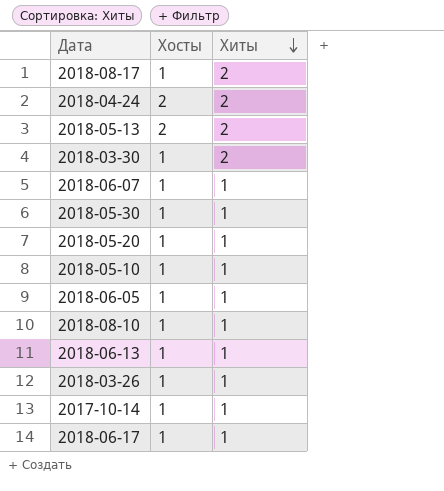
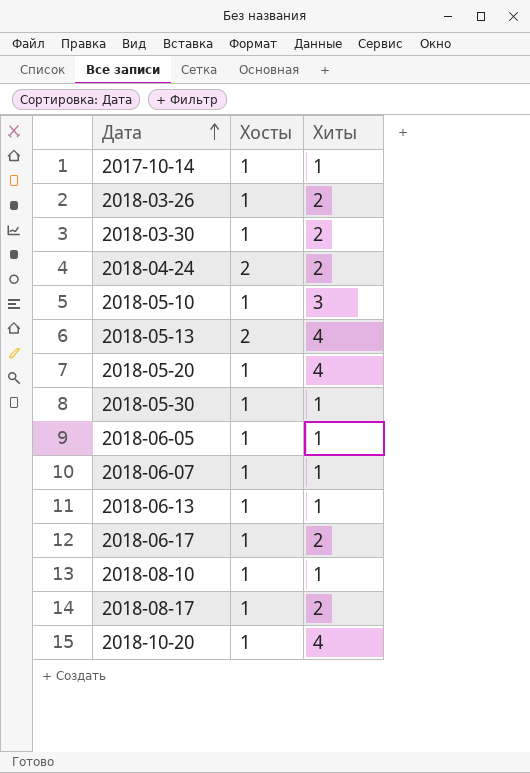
row order: Хиты descending -> Дата ascending
2018-03-26 | Хиты: 1 -> 2
2018-05-10 | Хиты: 1 -> 3
2018-05-13 | Хиты: 2 -> 4
2018-05-20 | Хиты: 1 -> 4
2018-06-17 | Хиты: 1 -> 2
row 2018-10-20: none -> 1 | 4

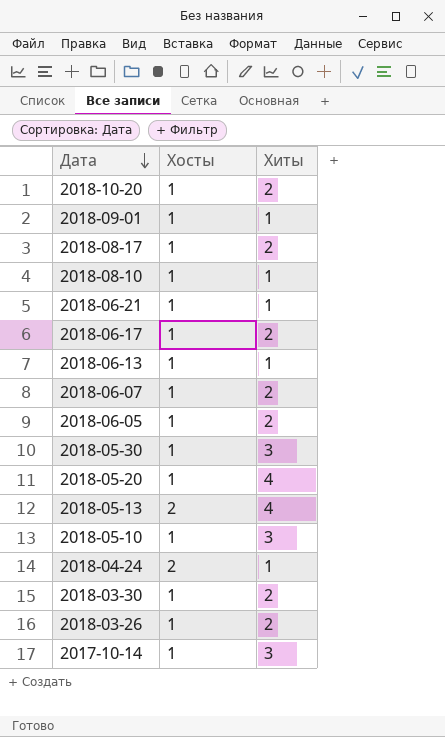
row order: Дата ascending -> Дата descending
2018-10-20 | Хиты: 4 -> 2
row 2018-09-01: none -> 1 | 1
row 2018-06-21: none -> 1 | 1
2018-06-07 | Хиты: 1 -> 2
2018-06-05 | Хиты: 1 -> 2
2018-05-30 | Хиты: 1 -> 3
2018-04-24 | Хиты: 2 -> 1
2017-10-14 | Хиты: 1 -> 3

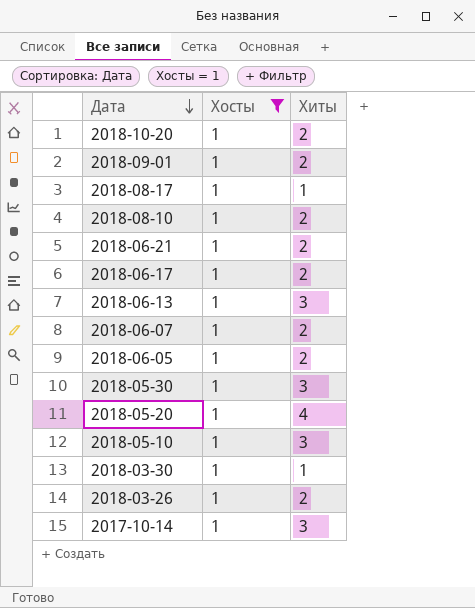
filter: none -> Хосты = 1
2018-09-01 | Хиты: 1 -> 2
2018-08-17 | Хиты: 2 -> 1
2018-08-10 | Хиты: 1 -> 2
2018-06-21 | Хиты: 1 -> 2
2018-06-13 | Хиты: 1 -> 3
2018-03-30 | Хиты: 2 -> 1

